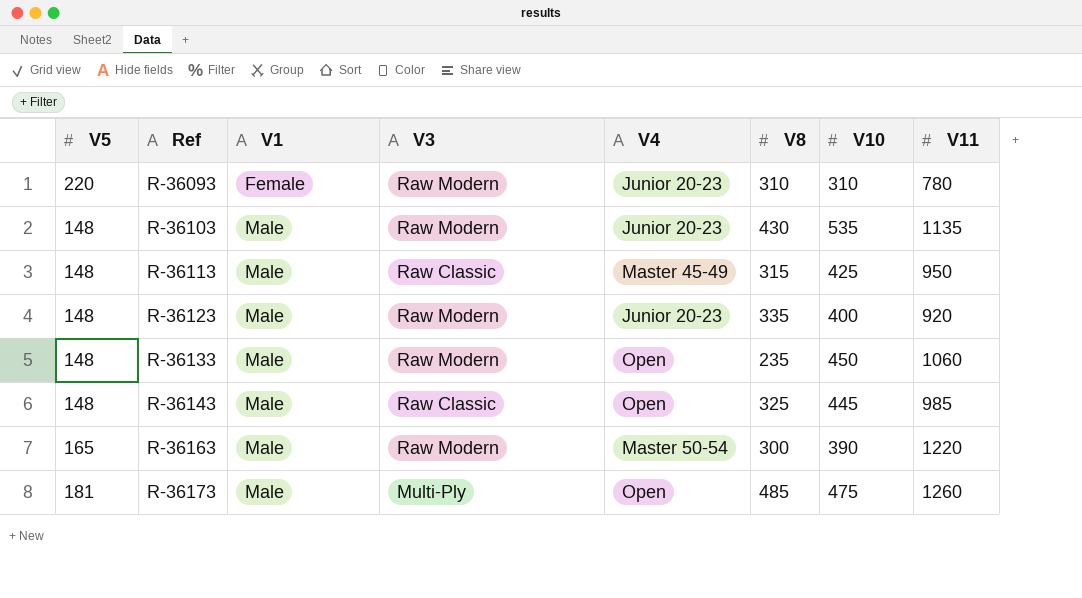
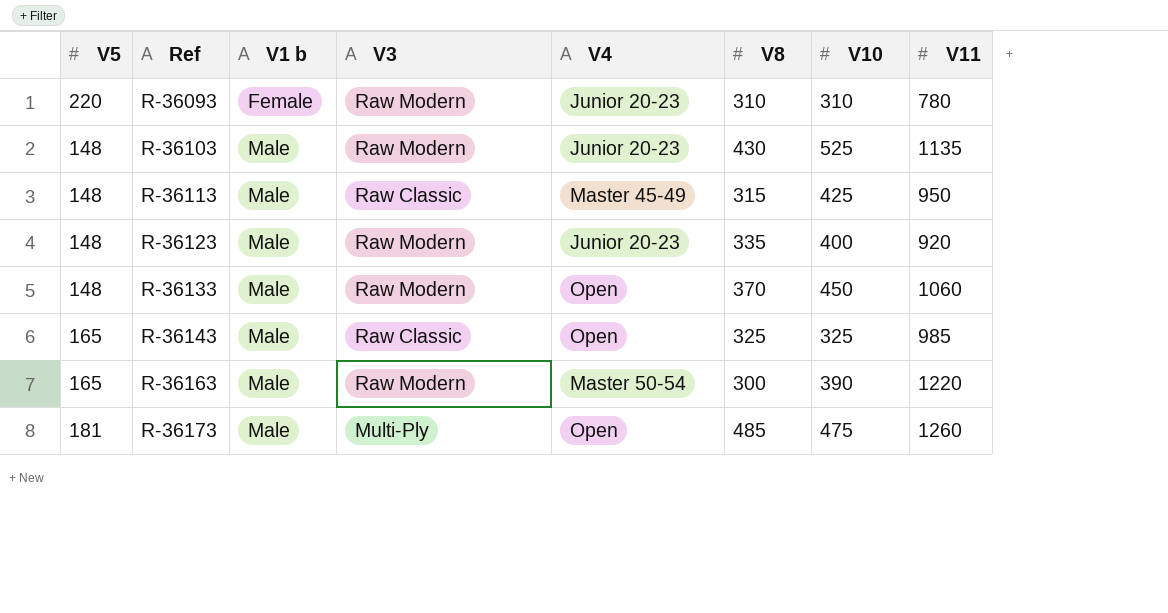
column name: V1 -> V1 b
R-36103 | V10: 535 -> 525
R-36133 | V8: 235 -> 370
R-36143 | V5: 148 -> 165
R-36143 | V10: 445 -> 325

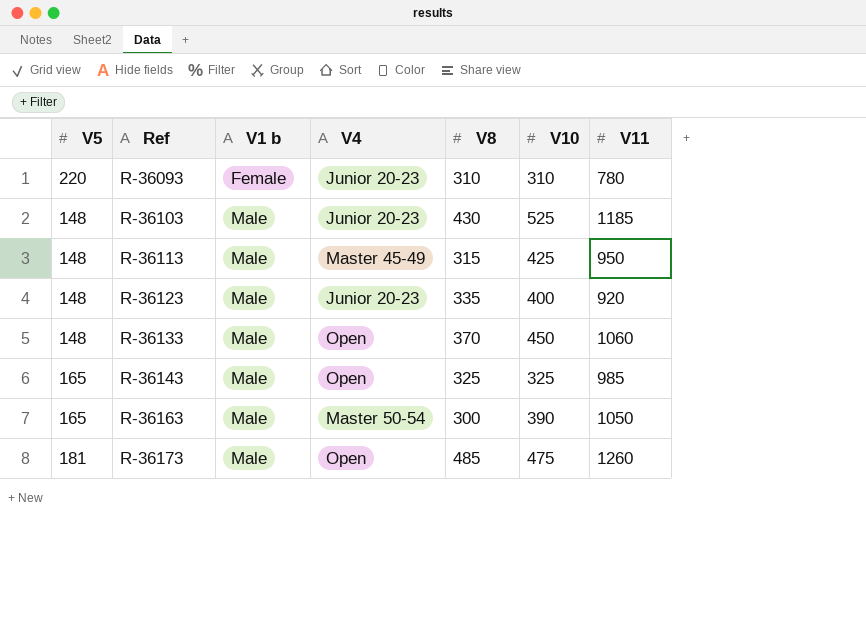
column V3 | position: 4 -> none
R-36103 | V11: 1135 -> 1185
R-36163 | V11: 1220 -> 1050

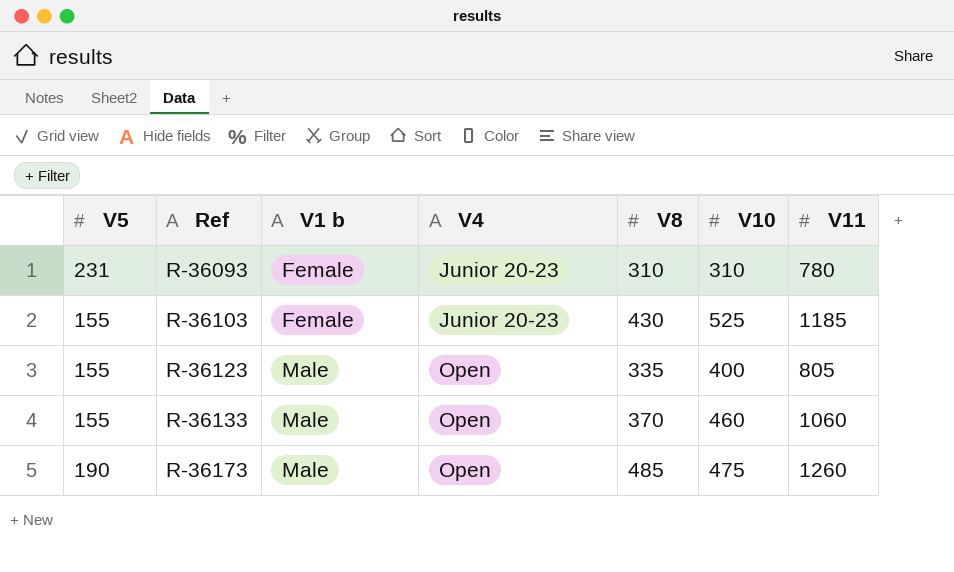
row R-36113: 148 | Male | Master 45-49 | 315 | 425 | 950 -> none
row R-36143: 165 | Male | Open | 325 | 325 | 985 -> none
row R-36163: 165 | Male | Master 50-54 | 300 | 390 | 1050 -> none
R-36093 | V5: 220 -> 231
R-36103 | V5: 148 -> 155
R-36103 | V1 b: Male -> Female
R-36123 | V5: 148 -> 155
R-36123 | V4: Junior 20-23 -> Open
R-36123 | V11: 920 -> 805
R-36133 | V5: 148 -> 155
R-36133 | V10: 450 -> 460
R-36173 | V5: 181 -> 190

